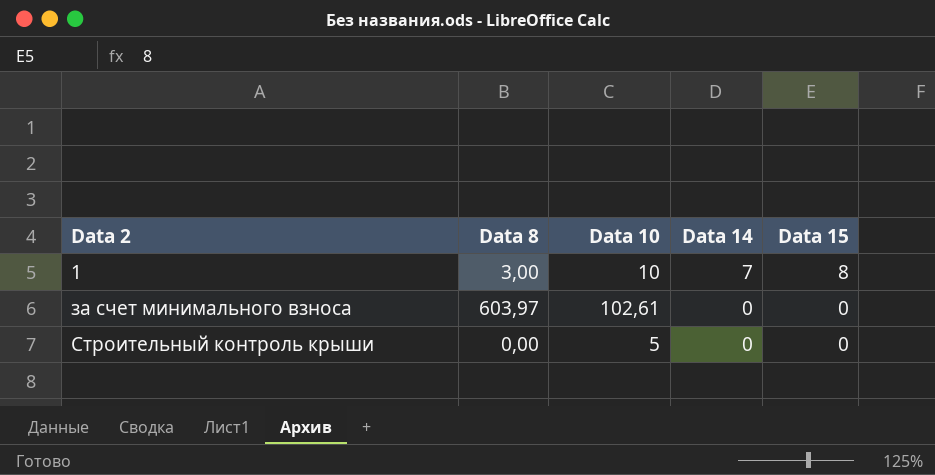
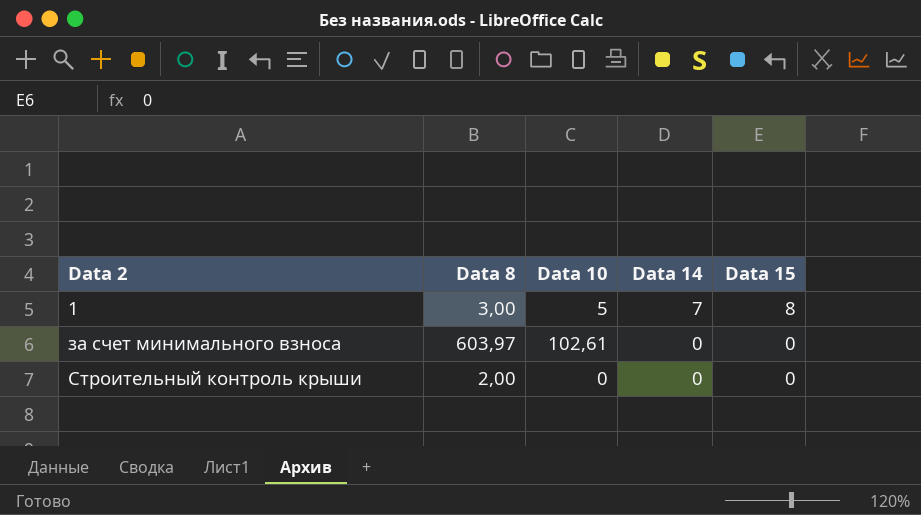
1 | Data 10: 10 -> 5
Строительный контроль крыши | Data 8: 0,00 -> 2,00
Строительный контроль крыши | Data 10: 5 -> 0

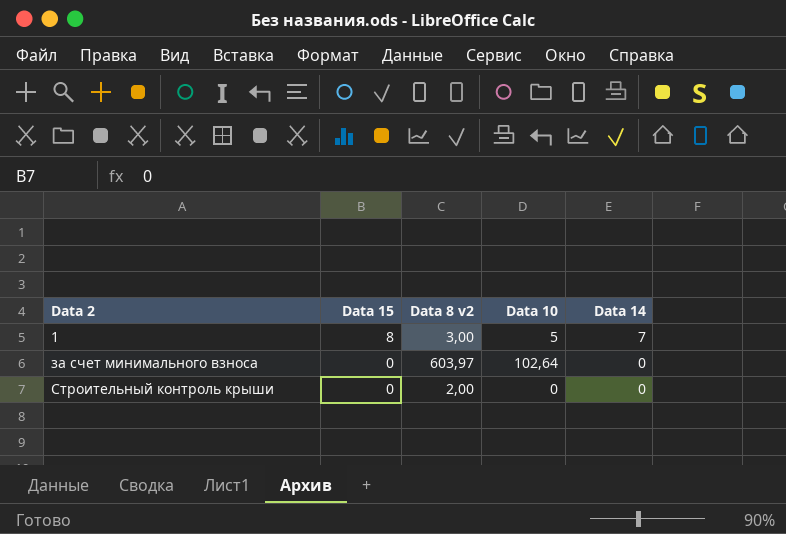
column Data 15 | position: 5 -> 2
column name: Data 8 -> Data 8 v2
за счет минимального взноса | Data 10: 102,61 -> 102,64

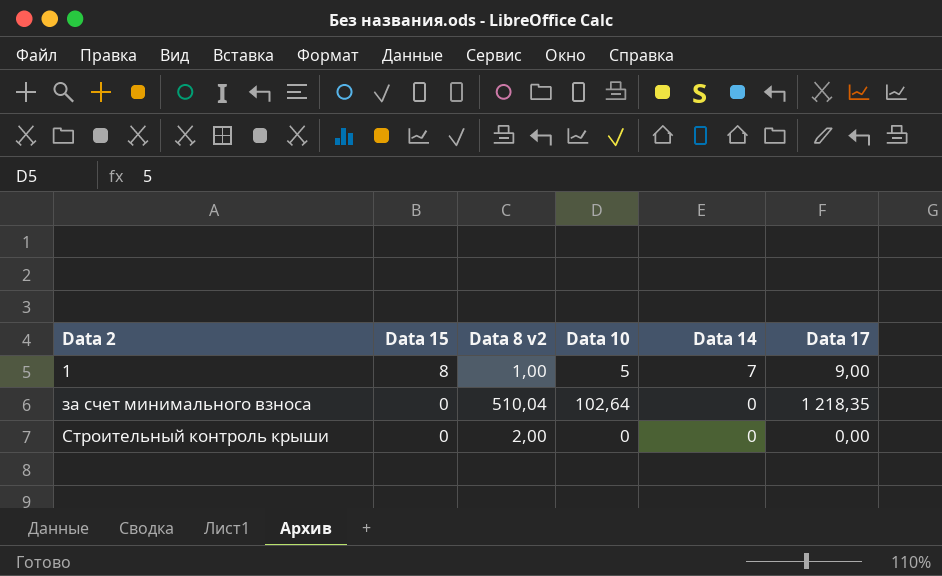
column Data 17 | position: none -> 6
1 | Data 8 v2: 3,00 -> 1,00
за счет минимального взноса | Data 8 v2: 603,97 -> 510,04

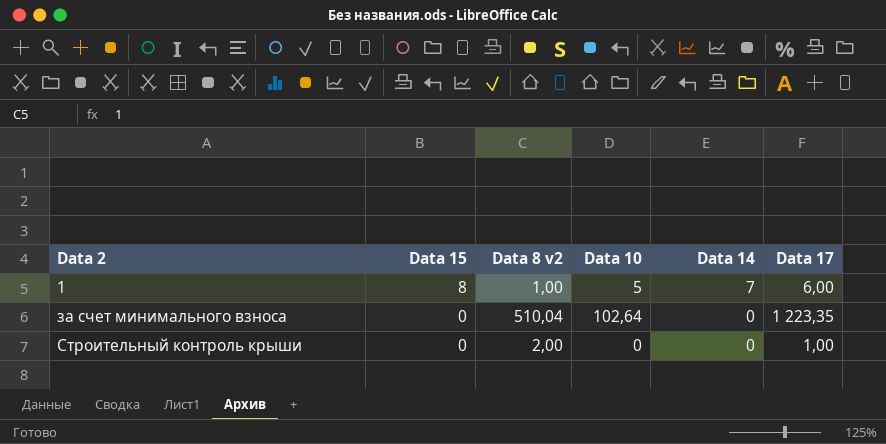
1 | Data 17: 9,00 -> 6,00
за счет минимального взноса | Data 17: 1 218,35 -> 1 223,35
Строительный контроль крыши | Data 17: 0,00 -> 1,00

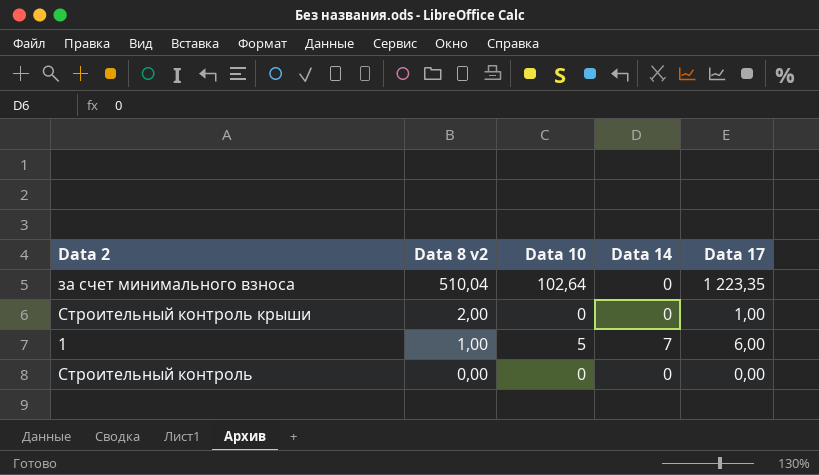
row order: Data 2 ascending -> Data 8 v2 descending
column Data 15 | position: 2 -> none
row Строительный контроль: none -> 0,00 | 0 | 0 | 0,00

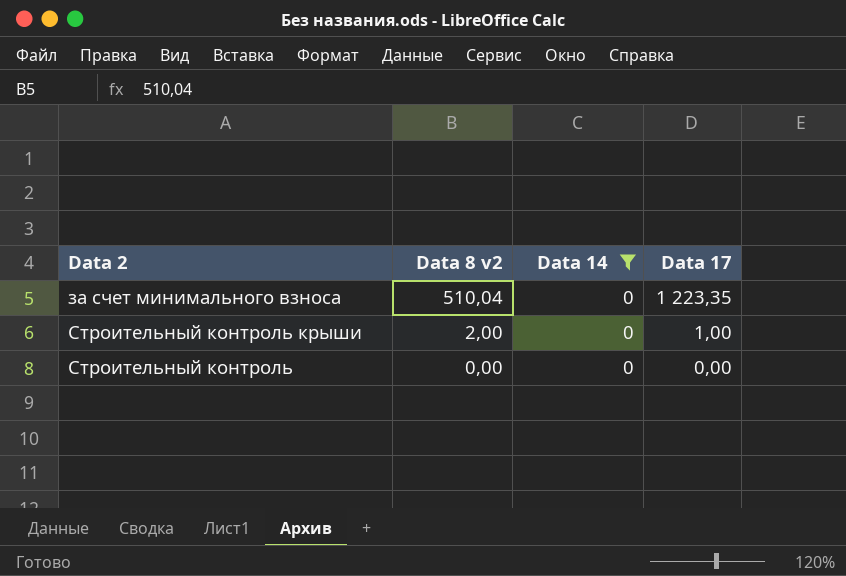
filter: none -> Data 14 = 0
column Data 10 | position: 3 -> none

